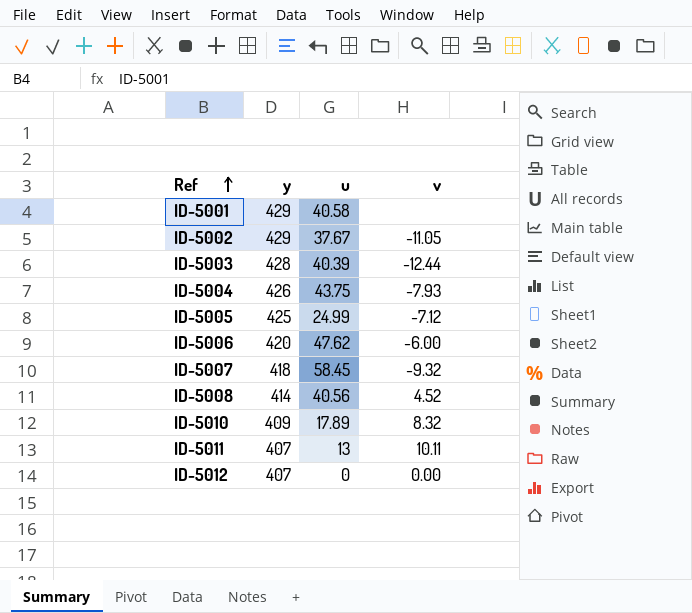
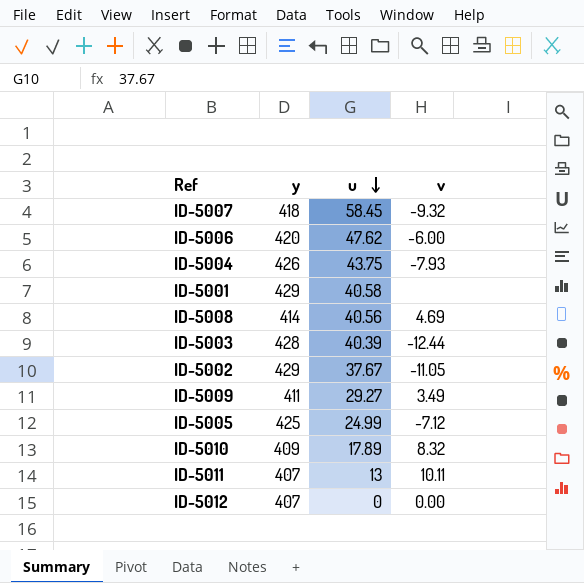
row order: Ref ascending -> u descending
ID-5008 | v: 4.52 -> 4.69
row ID-5009: none -> 411 | 29.27 | 3.49

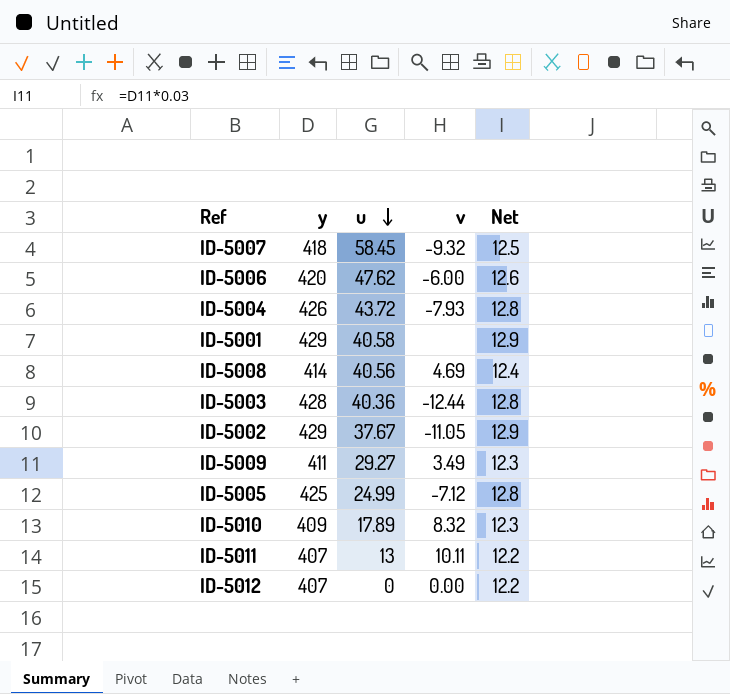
column Net | formula: none -> [y] * 0.03
ID-5004 | u: 43.75 -> 43.72
ID-5003 | u: 40.39 -> 40.36

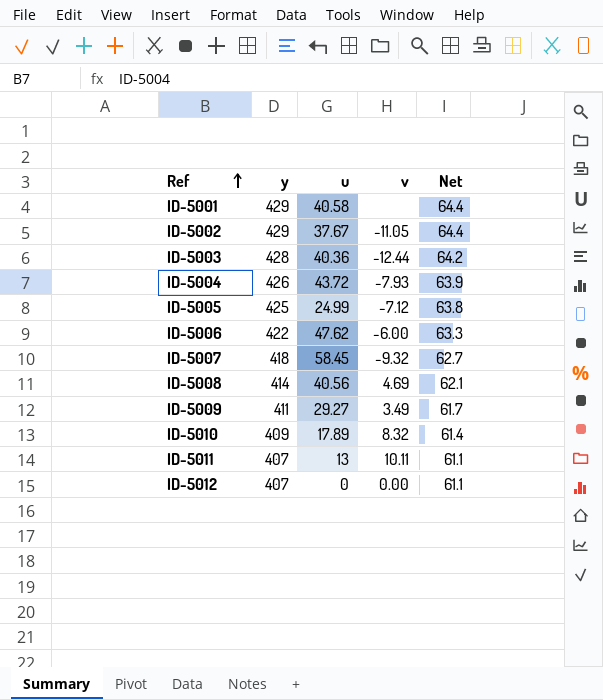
row order: u descending -> Ref ascending
column Net | formula: [y] * 0.03 -> [y] * 0.15
ID-5006 | y: 420 -> 422

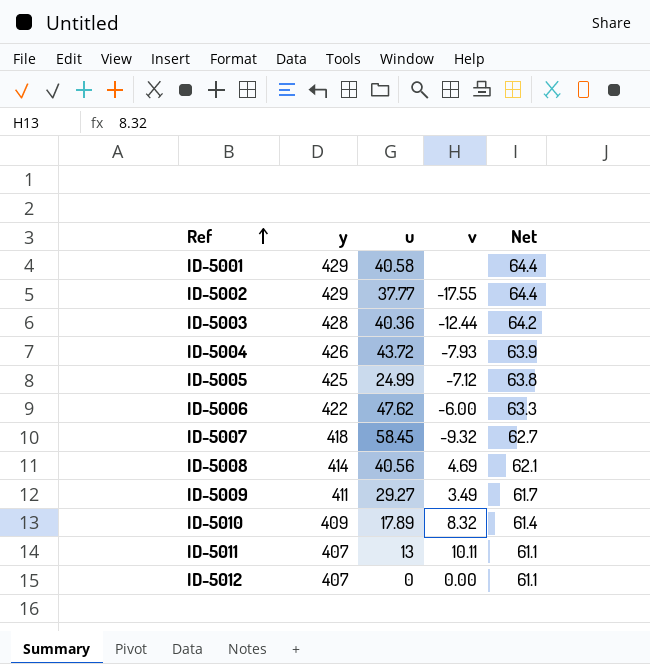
ID-5002 | u: 37.67 -> 37.77
ID-5002 | v: -11.05 -> -17.55

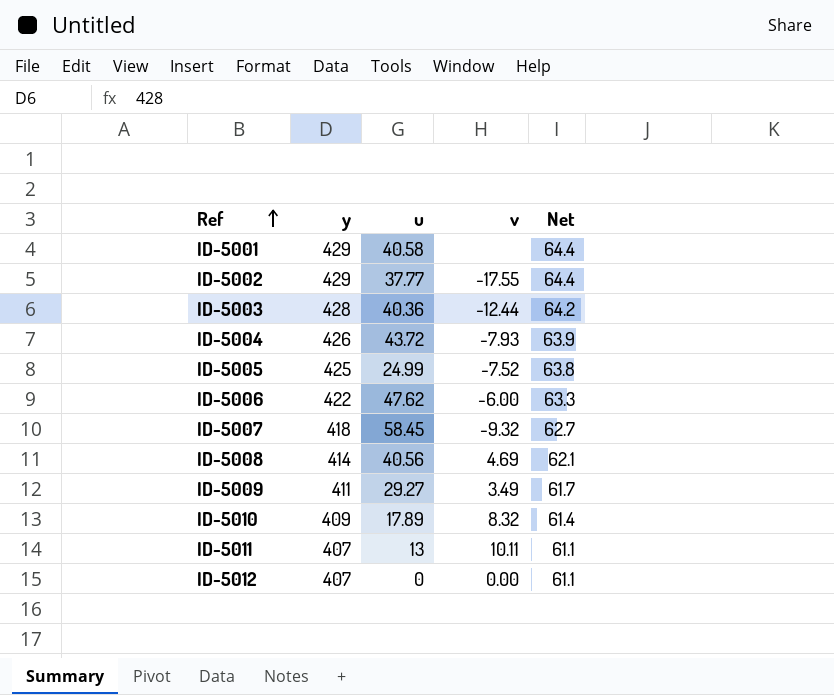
ID-5005 | v: -7.12 -> -7.52

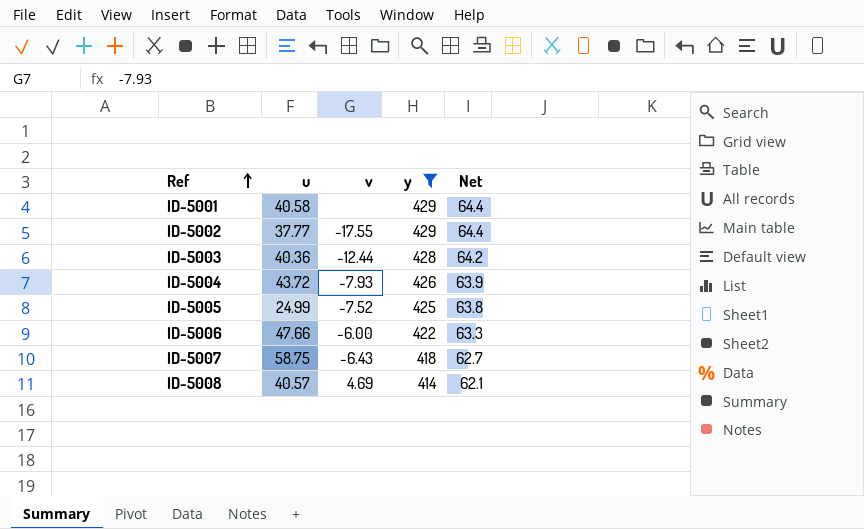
filter: none -> y >= 414
column y | position: 2 -> 4
ID-5006 | u: 47.62 -> 47.66
ID-5007 | u: 58.45 -> 58.75
ID-5007 | v: -9.32 -> -6.43
ID-5008 | u: 40.56 -> 40.57

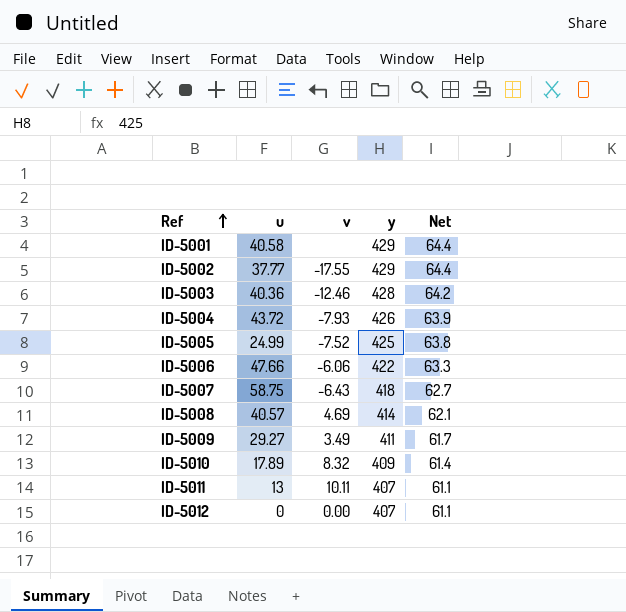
filter: y >= 414 -> none
ID-5003 | v: -12.44 -> -12.46
ID-5006 | v: -6.00 -> -6.06

